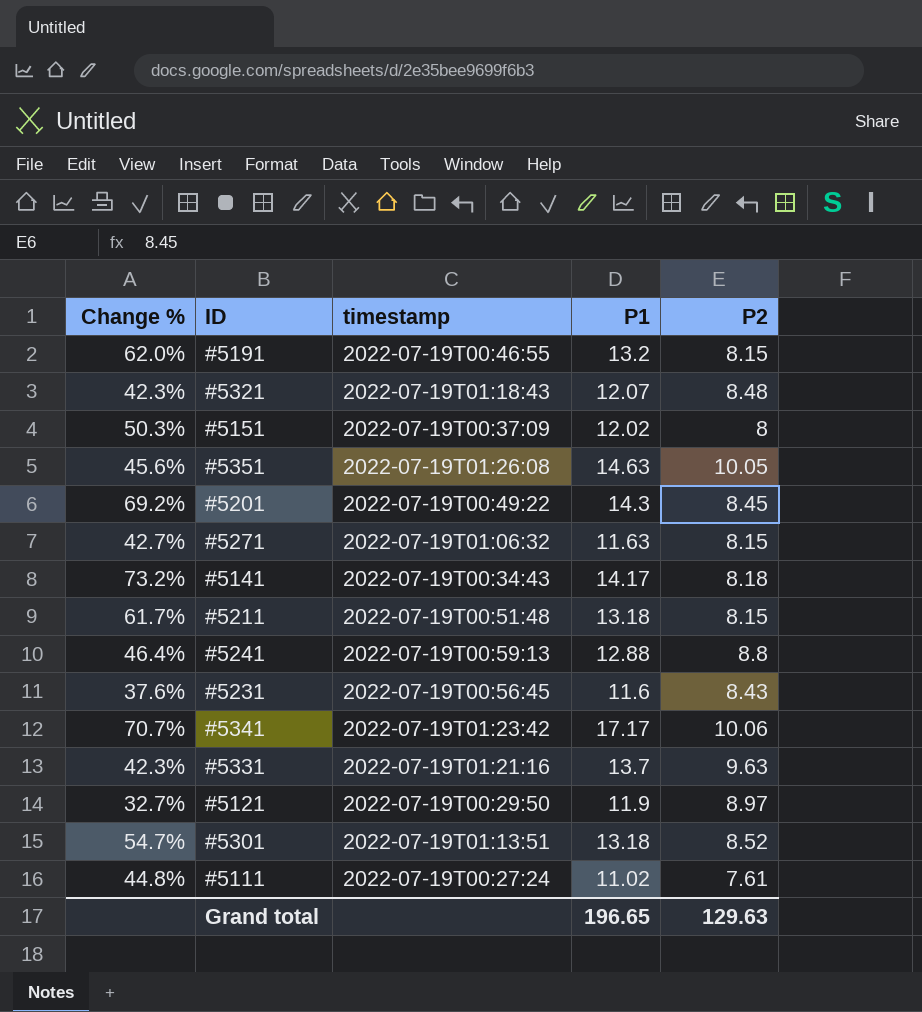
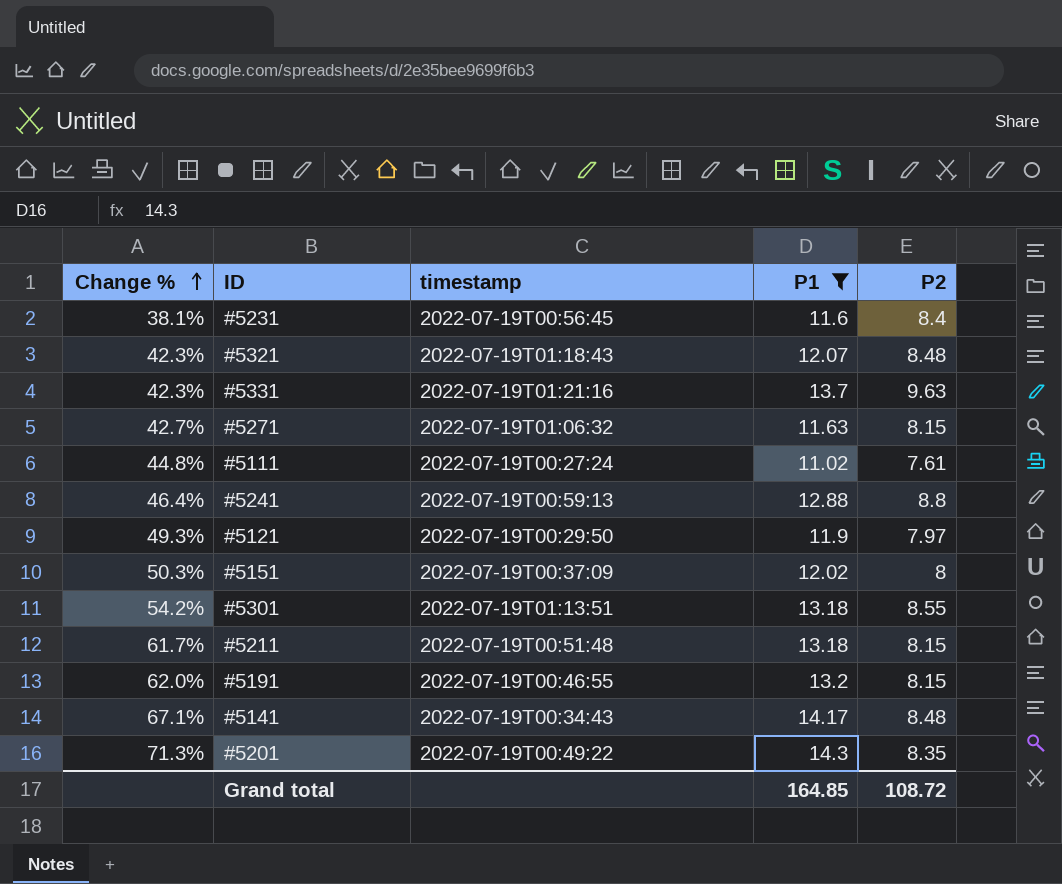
filter: none -> P1 <= 14.3
row order: none -> Change % ascending
#5231 | Change %: 37.6% -> 38.1%
#5231 | P2: 8.43 -> 8.4
#5121 | Change %: 32.7% -> 49.3%
#5121 | P2: 8.97 -> 7.97
#5301 | Change %: 54.7% -> 54.2%
#5301 | P2: 8.52 -> 8.55
#5141 | Change %: 73.2% -> 67.1%
#5141 | P2: 8.18 -> 8.48
#5201 | Change %: 69.2% -> 71.3%
#5201 | P2: 8.45 -> 8.35
Grand total | P1: 196.65 -> 164.85
Grand total | P2: 129.63 -> 108.72

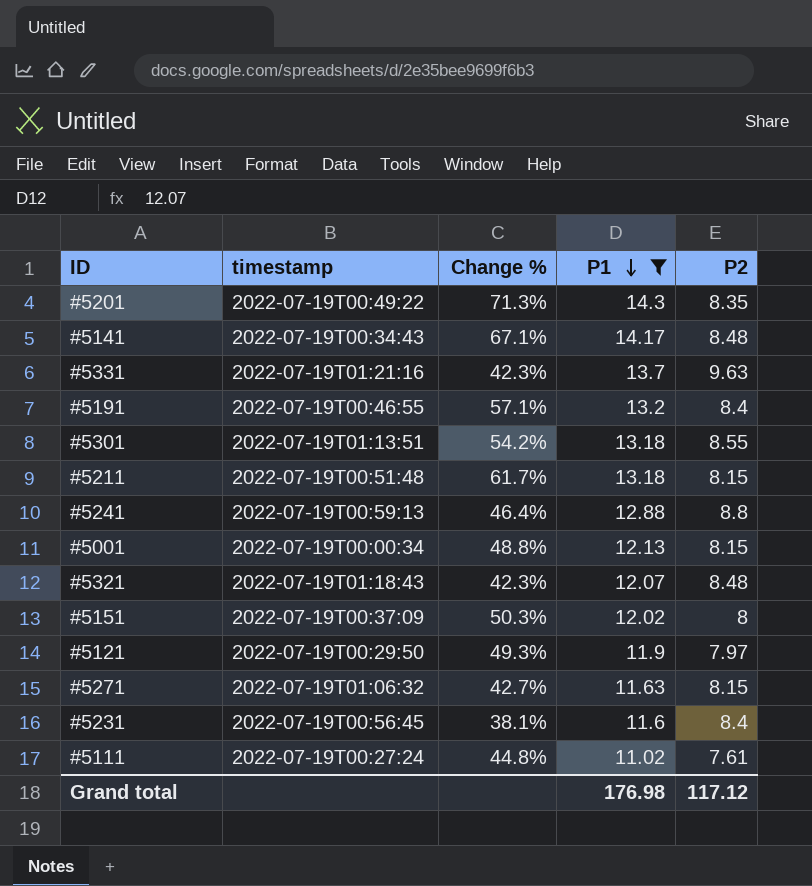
row order: Change % ascending -> P1 descending
column Change % | position: 1 -> 3
#5191 | Change %: 62.0% -> 57.1%
#5191 | P2: 8.15 -> 8.4
row #5001: none -> 2022-07-19T00:00:34 | 48.8% | 12.13 | 8.15
Grand total | P1: 164.85 -> 176.98
Grand total | P2: 108.72 -> 117.12

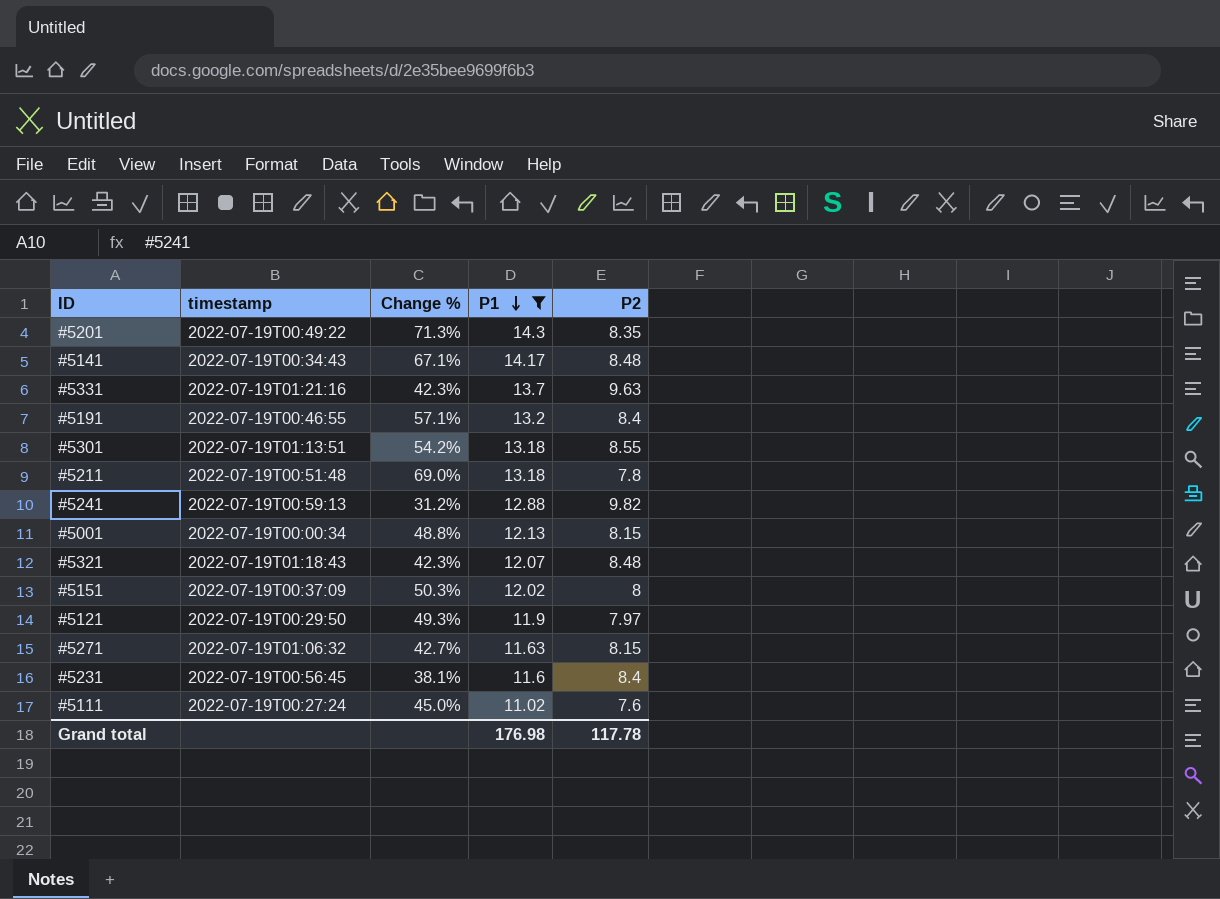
#5211 | Change %: 61.7% -> 69.0%
#5211 | P2: 8.15 -> 7.8
#5241 | Change %: 46.4% -> 31.2%
#5241 | P2: 8.8 -> 9.82
#5111 | Change %: 44.8% -> 45.0%
#5111 | P2: 7.61 -> 7.6
Grand total | P2: 117.12 -> 117.78

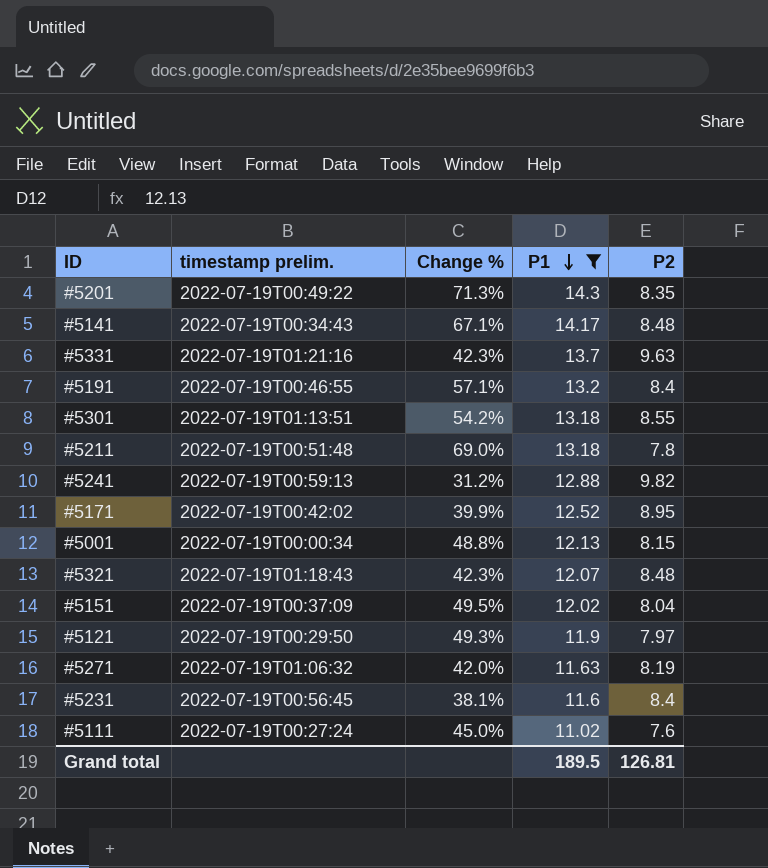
column name: timestamp -> timestamp prelim.
row #5171: none -> 2022-07-19T00:42:02 | 39.9% | 12.52 | 8.95
#5151 | Change %: 50.3% -> 49.5%
#5151 | P2: 8 -> 8.04
#5271 | Change %: 42.7% -> 42.0%
#5271 | P2: 8.15 -> 8.19
Grand total | P1: 176.98 -> 189.5
Grand total | P2: 117.78 -> 126.81

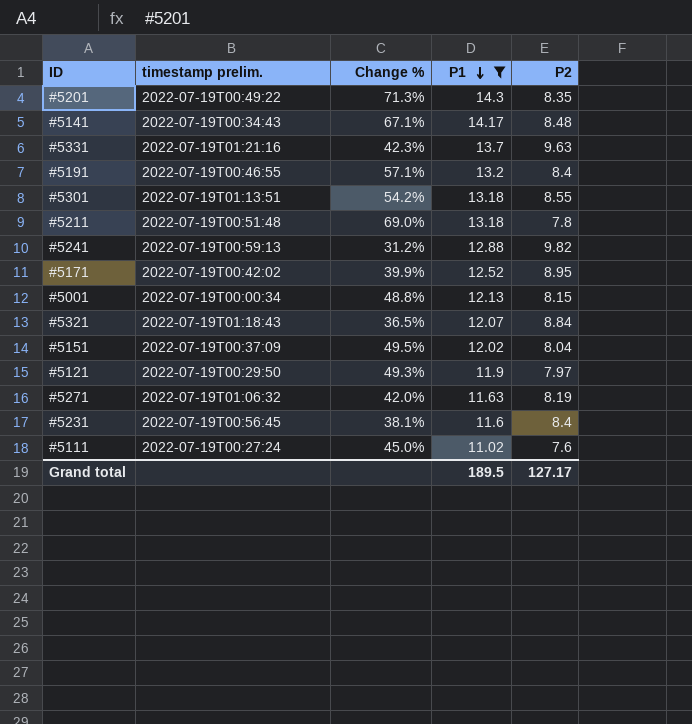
#5321 | Change %: 42.3% -> 36.5%
#5321 | P2: 8.48 -> 8.84
Grand total | P2: 126.81 -> 127.17

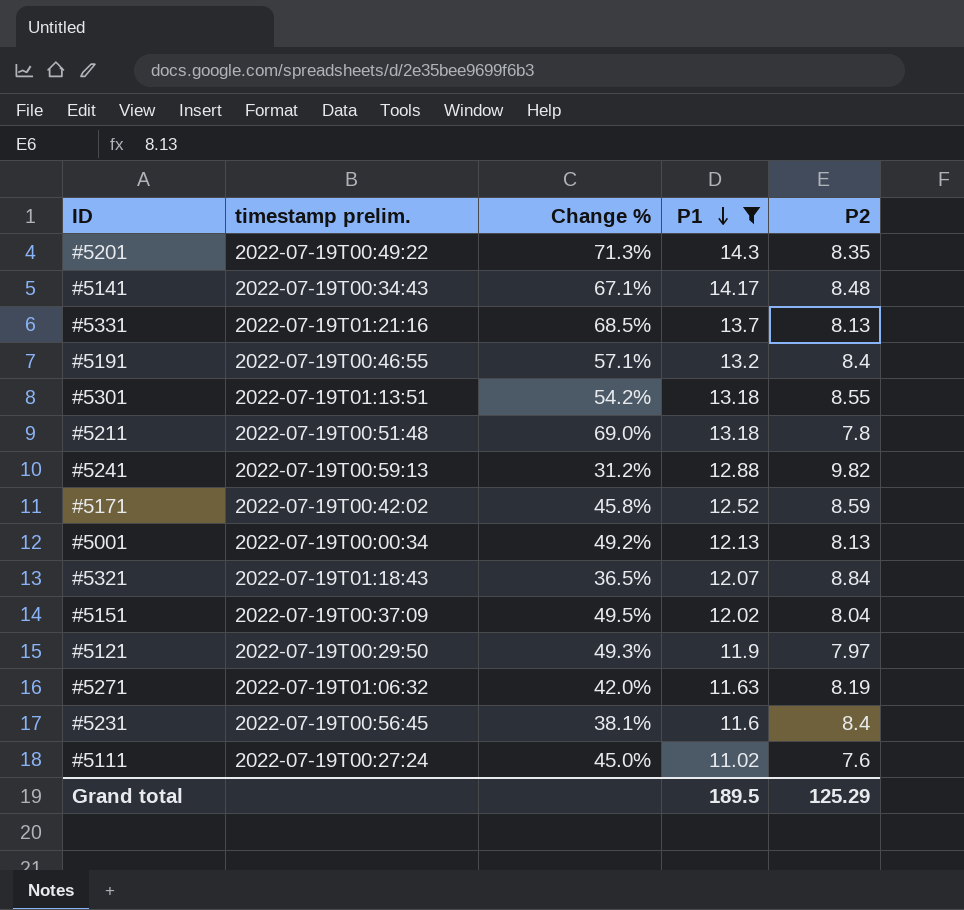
#5331 | Change %: 42.3% -> 68.5%
#5331 | P2: 9.63 -> 8.13
#5171 | Change %: 39.9% -> 45.8%
#5171 | P2: 8.95 -> 8.59
#5001 | Change %: 48.8% -> 49.2%
#5001 | P2: 8.15 -> 8.13
Grand total | P2: 127.17 -> 125.29

